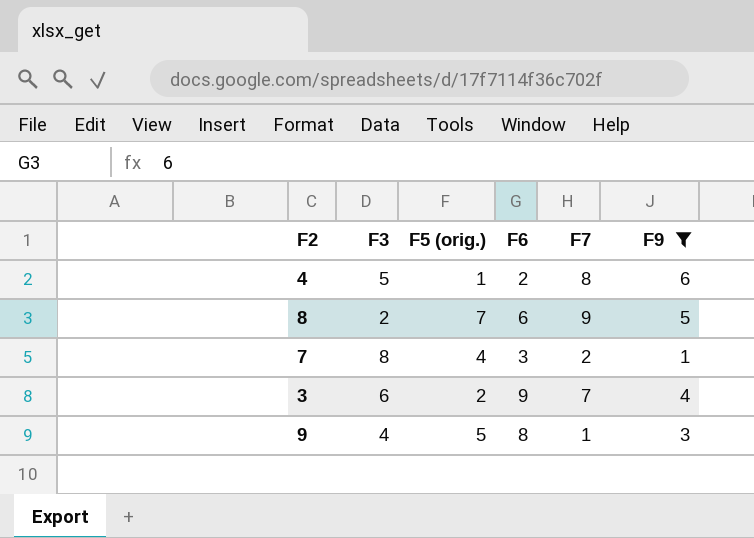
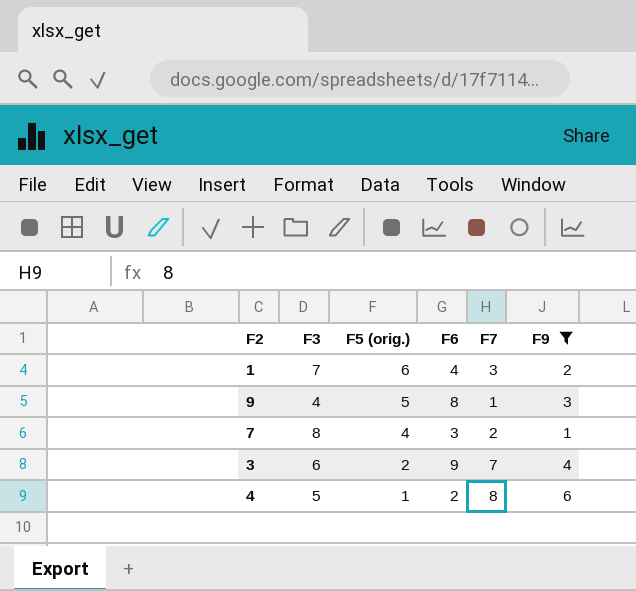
row order: none -> F5 (orig.) descending
row 8: 2 | 7 | 6 | 9 | 5 -> none
row 1: none -> 7 | 6 | 4 | 3 | 2

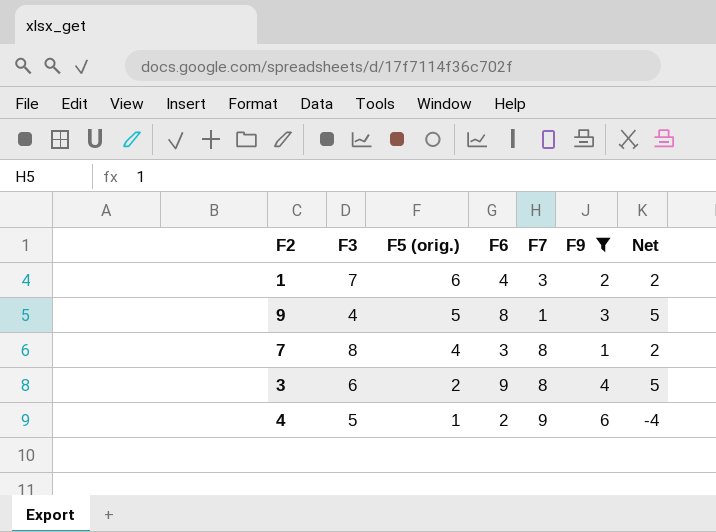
column Net | formula: none -> [F6] - [F9]
7 | F7: 2 -> 8
3 | F7: 7 -> 8
4 | F7: 8 -> 9

